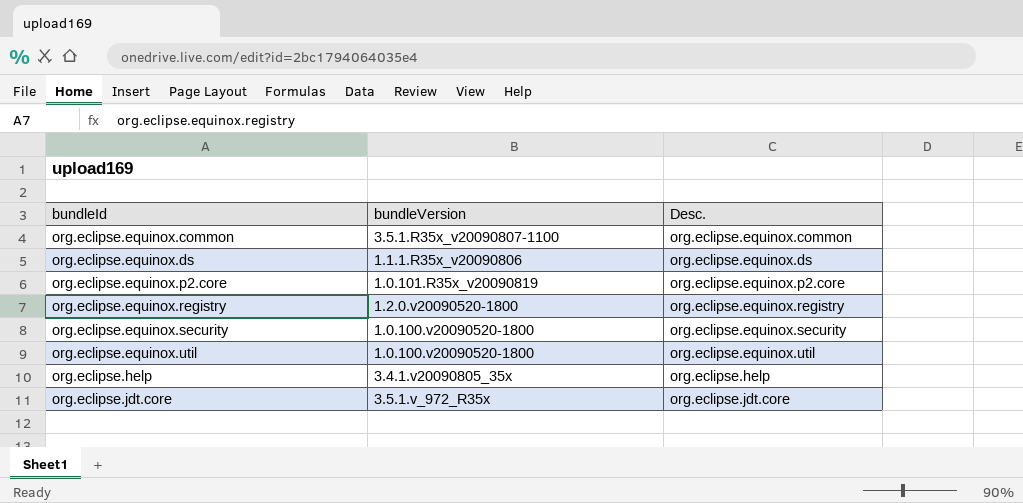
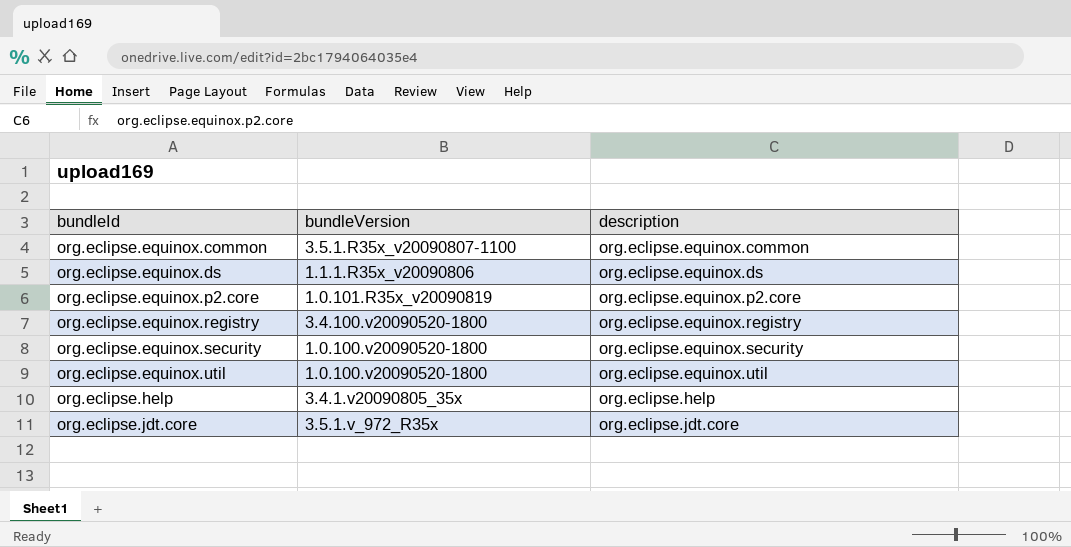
column name: Desc. -> description
org.eclipse.equinox.registry | bundleVersion: 1.2.0.v20090520-1800 -> 3.4.100.v20090520-1800

